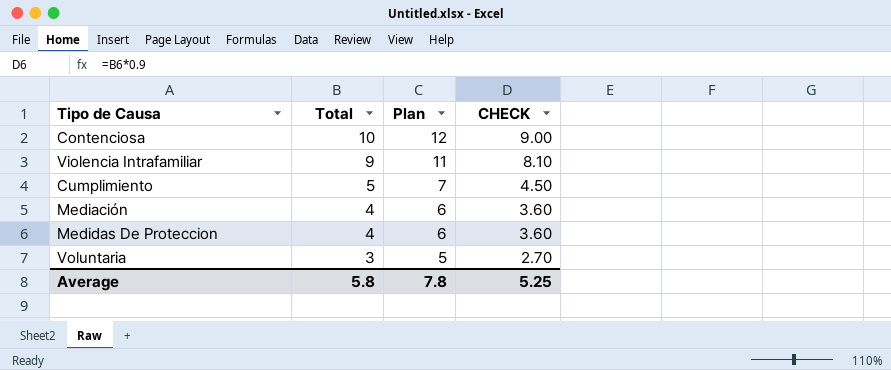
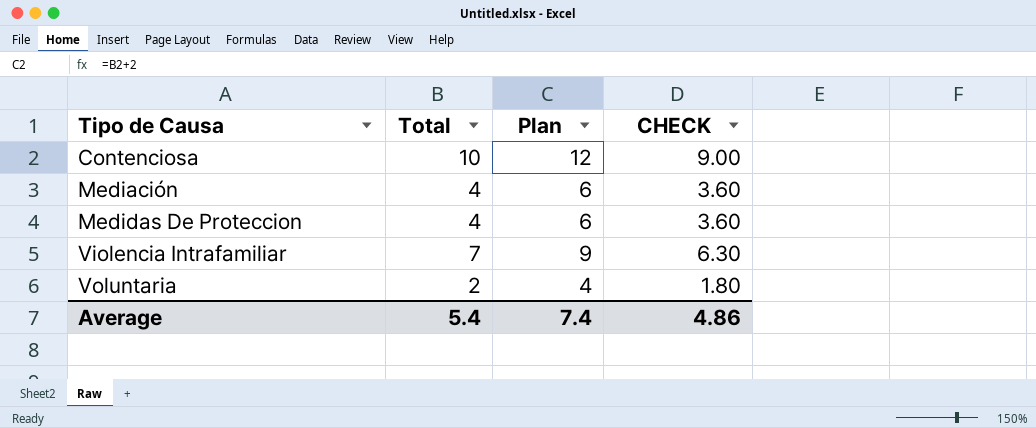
row order: Total descending -> Tipo de Causa ascending
row Cumplimiento: 5 | 7 | 4.50 -> none
Violencia Intrafamiliar | Total: 9 -> 7
Violencia Intrafamiliar | Plan: 11 -> 9
Violencia Intrafamiliar | CHECK: 8.10 -> 6.30
Voluntaria | Total: 3 -> 2
Voluntaria | Plan: 5 -> 4
Voluntaria | CHECK: 2.70 -> 1.80
Average | Total: 5.8 -> 5.4
Average | Plan: 7.8 -> 7.4
Average | CHECK: 5.25 -> 4.86

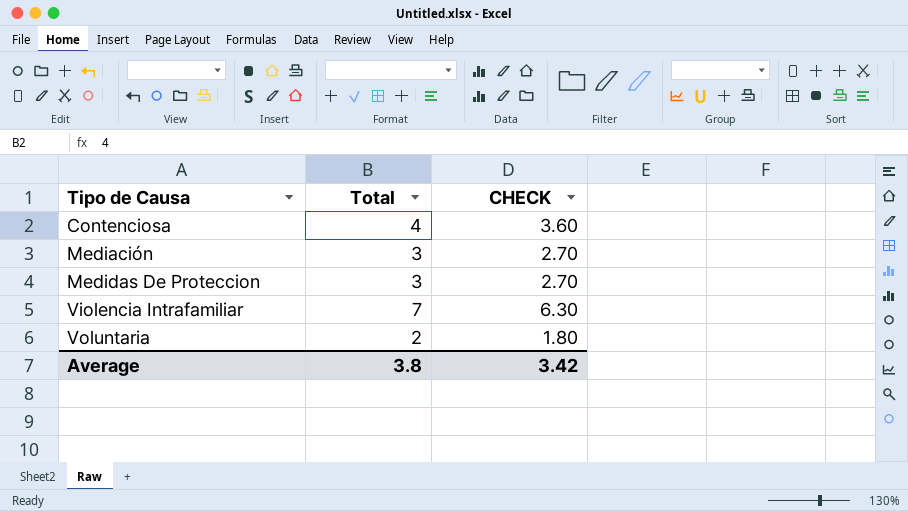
column Plan | formula: [Total] + 2 -> none
Contenciosa | Total: 10 -> 4
Contenciosa | CHECK: 9.00 -> 3.60
Mediación | Total: 4 -> 3
Mediación | CHECK: 3.60 -> 2.70
Medidas De Proteccion | Total: 4 -> 3
Medidas De Proteccion | CHECK: 3.60 -> 2.70
Average | Total: 5.4 -> 3.8
Average | CHECK: 4.86 -> 3.42

